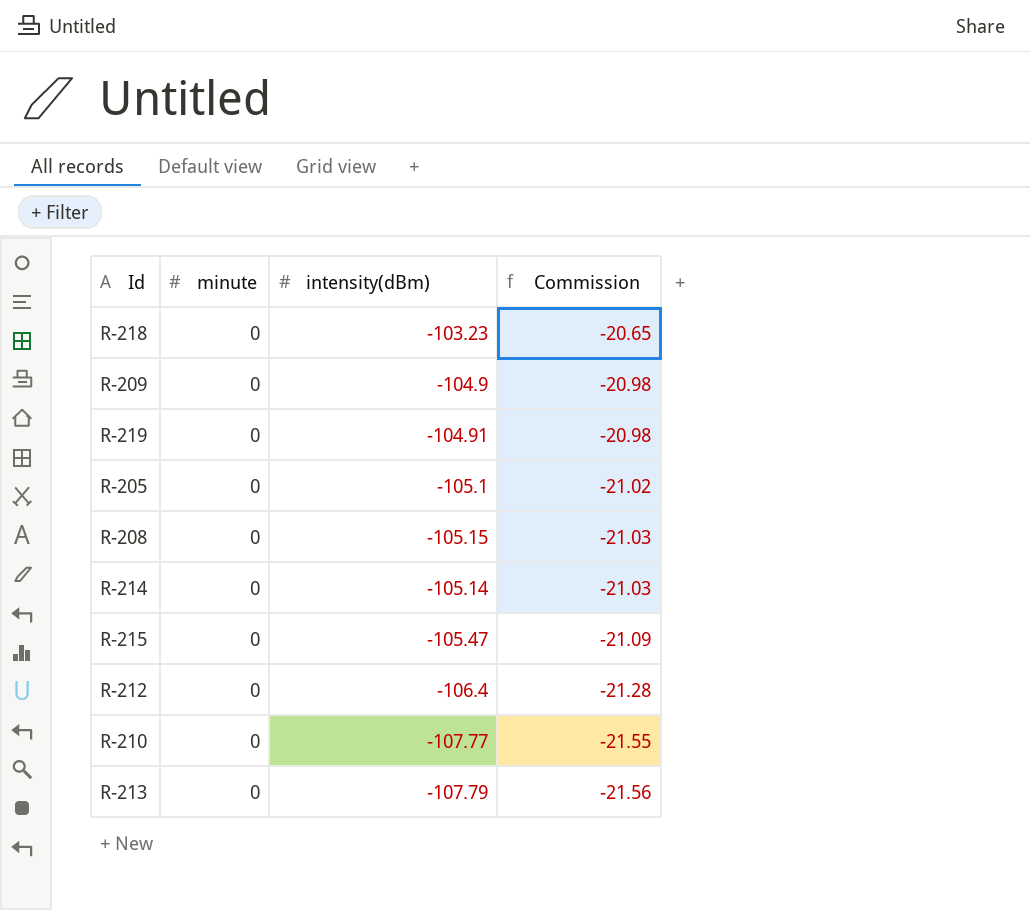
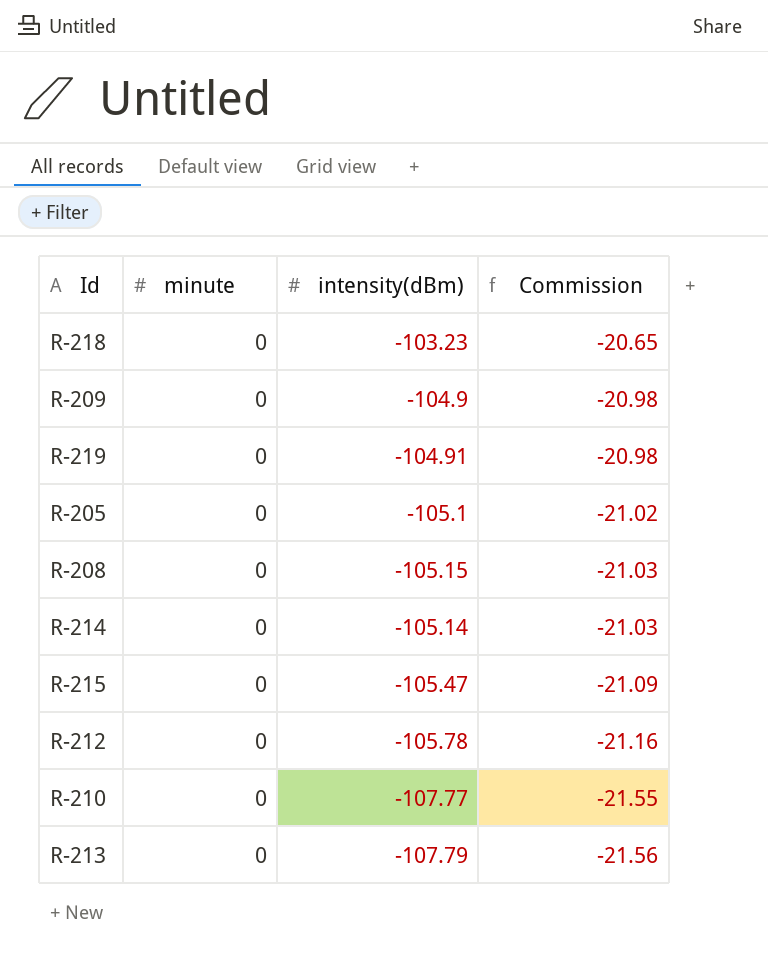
R-212 | intensity(dBm): -106.4 -> -105.78
R-212 | Commission: -21.28 -> -21.16

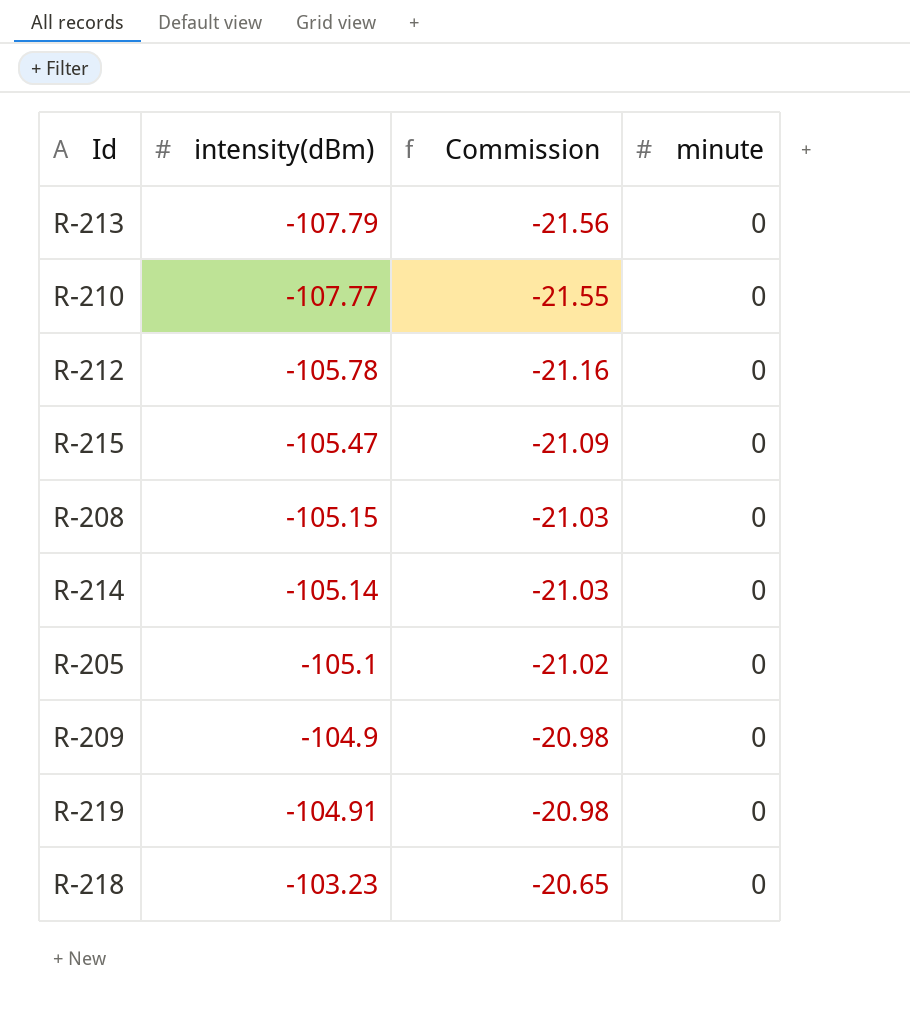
row order: Commission descending -> Commission ascending
column minute | position: 2 -> 4

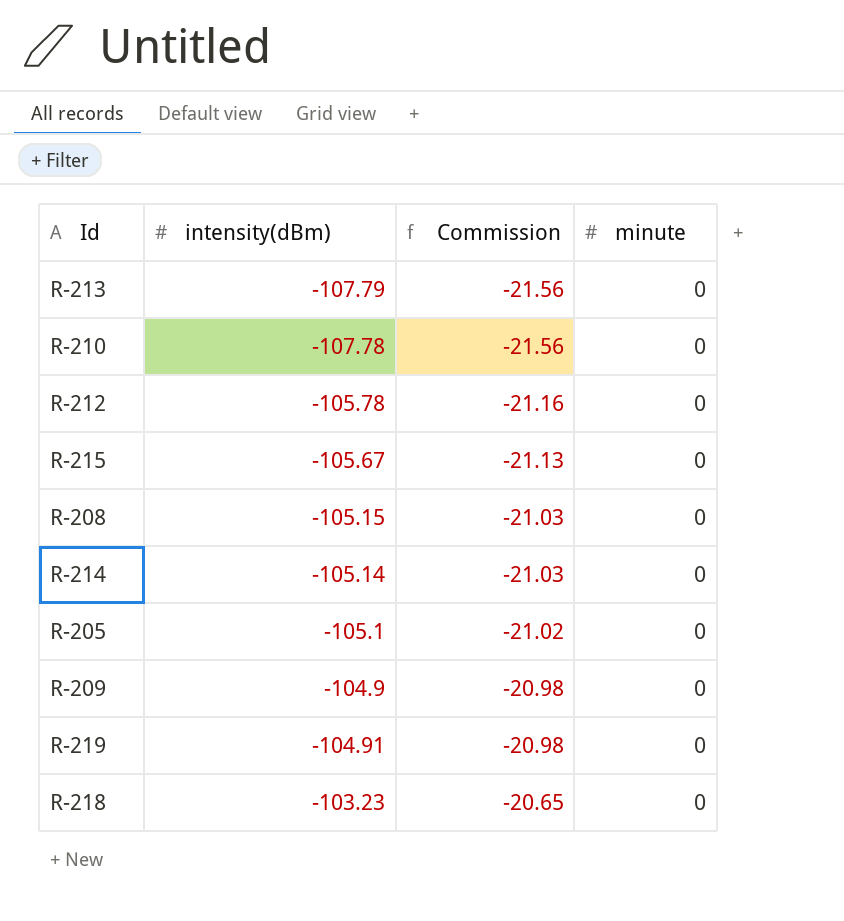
R-210 | intensity(dBm): -107.77 -> -107.78
R-210 | Commission: -21.55 -> -21.56
R-215 | intensity(dBm): -105.47 -> -105.67
R-215 | Commission: -21.09 -> -21.13

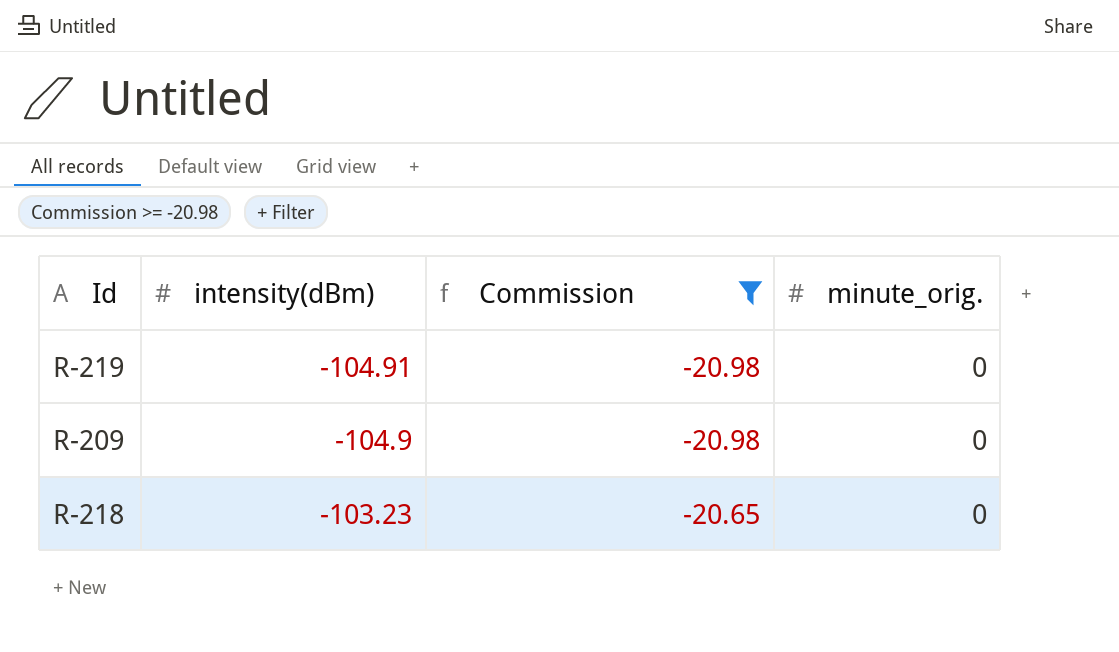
filter: none -> Commission >= -20.98
row order: Commission ascending -> intensity(dBm) ascending
column name: minute -> minute_orig.

